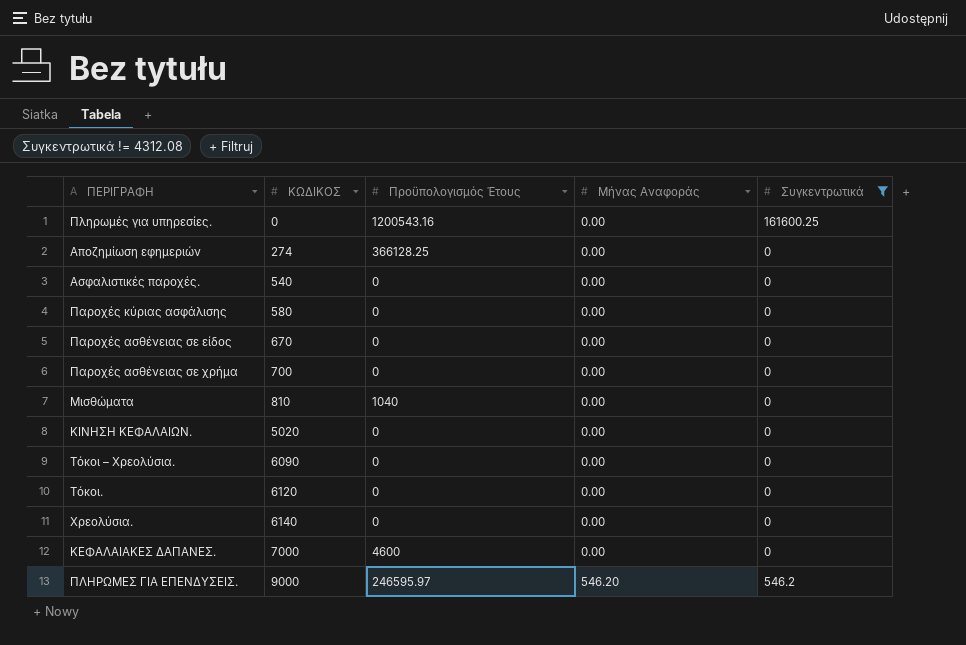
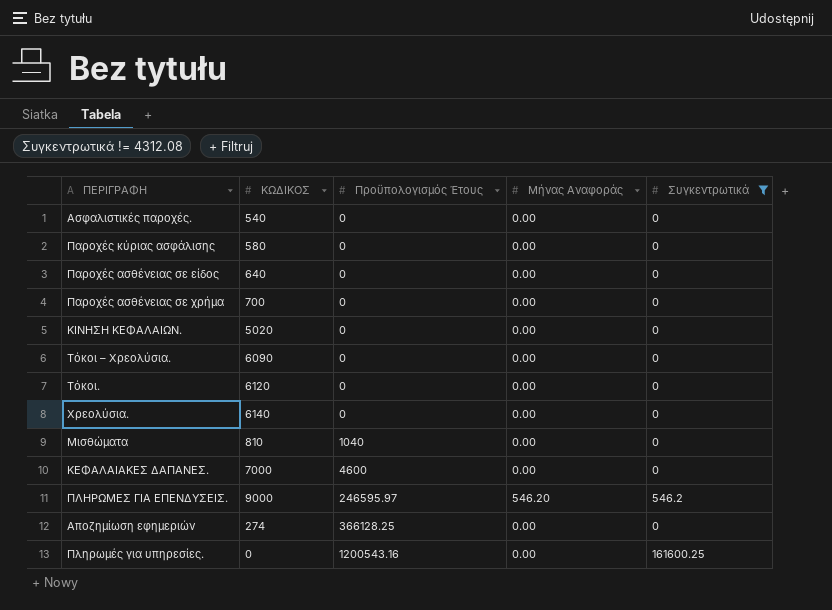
row order: ΚΩΔΙΚΟΣ ascending -> Προϋπολογισμός Έτους ascending
Παροχές ασθένειας σε είδος | ΚΩΔΙΚΟΣ: 670 -> 640

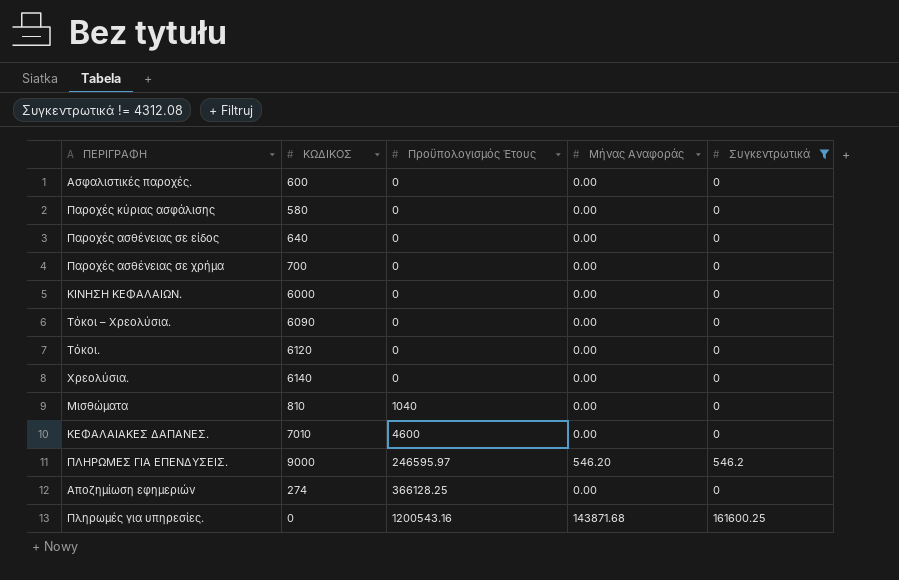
Ασφαλιστικές παροχές. | ΚΩΔΙΚΟΣ: 540 -> 600
ΚΙΝΗΣΗ ΚΕΦΑΛΑΙΩΝ. | ΚΩΔΙΚΟΣ: 5020 -> 6000
ΚΕΦΑΛΑΙΑΚΕΣ ΔΑΠΑΝΕΣ. | ΚΩΔΙΚΟΣ: 7000 -> 7010
Πληρωμές για υπηρεσίες. | Μήνας Αναφοράς: 0.00 -> 143871.68

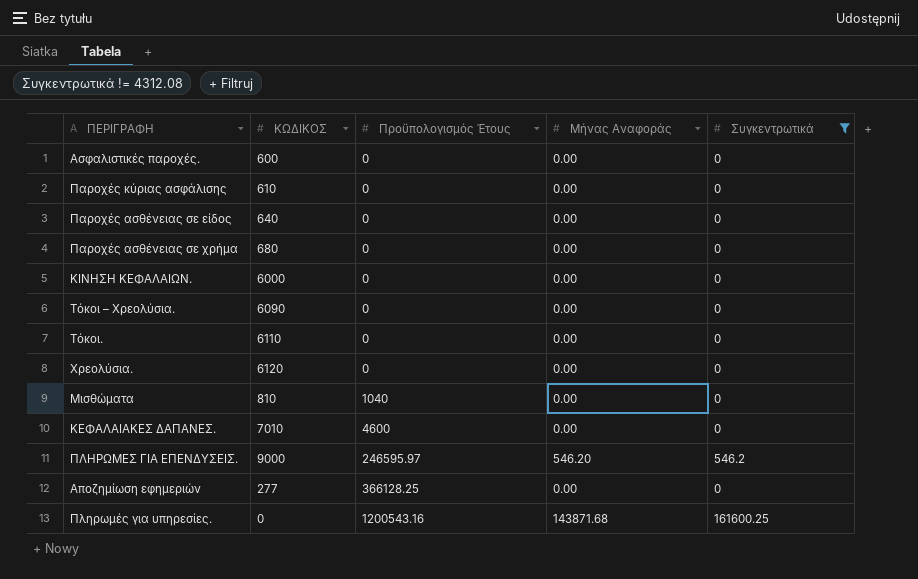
Παροχές κύριας ασφάλισης | ΚΩΔΙΚΟΣ: 580 -> 610
Παροχές ασθένειας σε χρήμα | ΚΩΔΙΚΟΣ: 700 -> 680
Τόκοι. | ΚΩΔΙΚΟΣ: 6120 -> 6110
Χρεολύσια. | ΚΩΔΙΚΟΣ: 6140 -> 6120
Αποζημίωση εφημεριών | ΚΩΔΙΚΟΣ: 274 -> 277

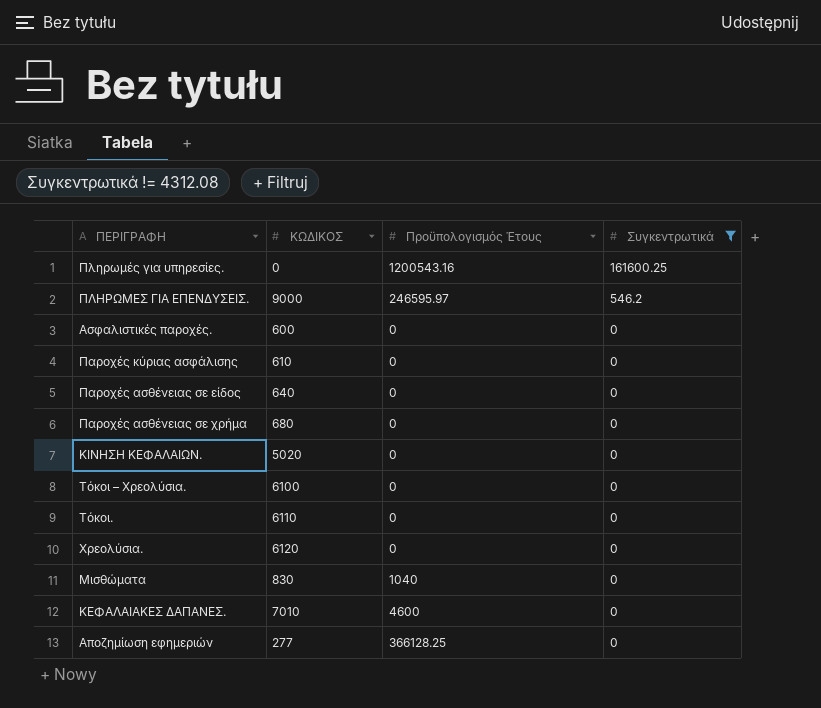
row order: Προϋπολογισμός Έτους ascending -> Συγκεντρωτικά descending
column Μήνας Αναφοράς | position: 4 -> none
ΚΙΝΗΣΗ ΚΕΦΑΛΑΙΩΝ. | ΚΩΔΙΚΟΣ: 6000 -> 5020
Τόκοι – Χρεολύσια. | ΚΩΔΙΚΟΣ: 6090 -> 6100
Μισθώματα | ΚΩΔΙΚΟΣ: 810 -> 830

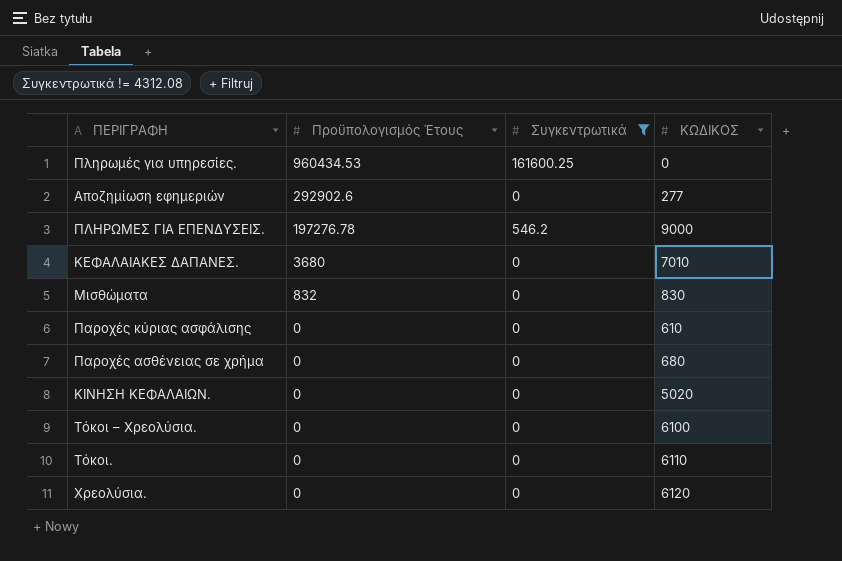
row order: Συγκεντρωτικά descending -> Προϋπολογισμός Έτους descending
column ΚΩΔΙΚΟΣ | position: 2 -> 4
row Ασφαλιστικές παροχές.: 600 | 0 | 0 -> none
row Παροχές ασθένειας σε είδος: 640 | 0 | 0 -> none
Πληρωμές για υπηρεσίες. | Προϋπολογισμός Έτους: 1200543.16 -> 960434.53
Αποζημίωση εφημεριών | Προϋπολογισμός Έτους: 366128.25 -> 292902.6
ΠΛΗΡΩΜΕΣ ΓΙΑ ΕΠΕΝΔΥΣΕΙΣ. | Προϋπολογισμός Έτους: 246595.97 -> 197276.78
ΚΕΦΑΛΑΙΑΚΕΣ ΔΑΠΑΝΕΣ. | Προϋπολογισμός Έτους: 4600 -> 3680
Μισθώματα | Προϋπολογισμός Έτους: 1040 -> 832

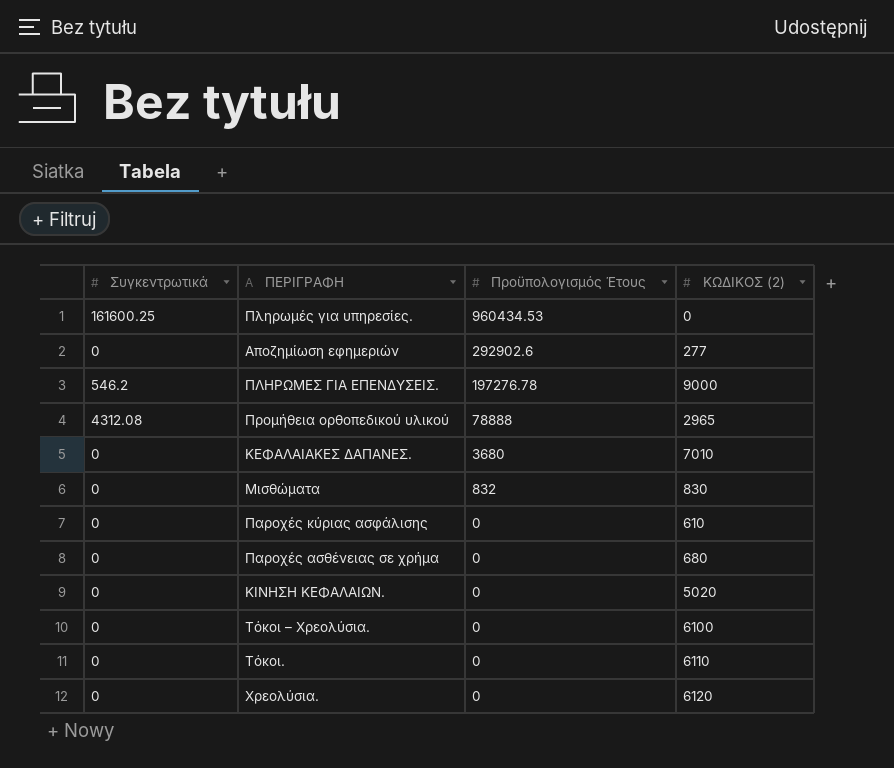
filter: Συγκεντρωτικά != 4312.08 -> none
column Συγκεντρωτικά | position: 3 -> 1
column name: ΚΩΔΙΚΟΣ -> ΚΩΔΙΚΟΣ (2)

